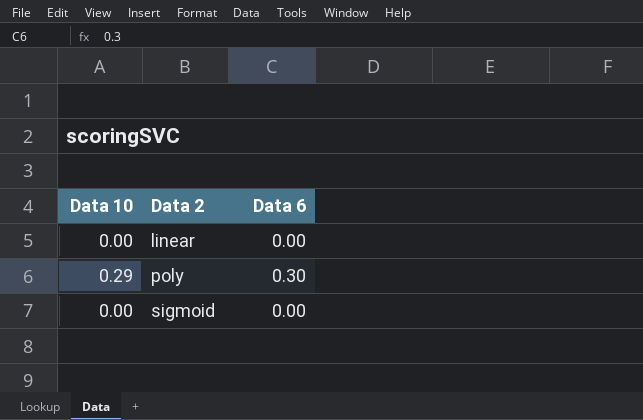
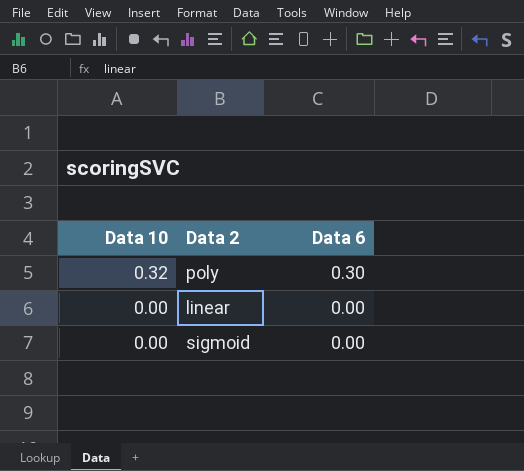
row order: Data 2 ascending -> Data 10 descending
poly | Data 10: 0.29 -> 0.32

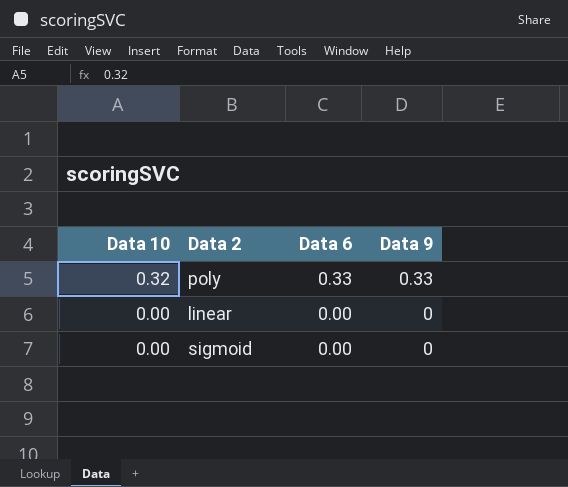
column Data 9 | position: none -> 4
poly | Data 6: 0.30 -> 0.33

